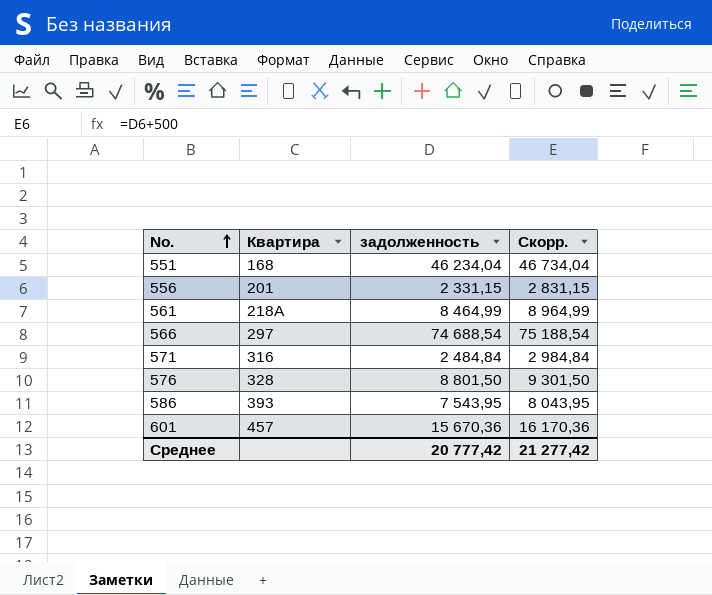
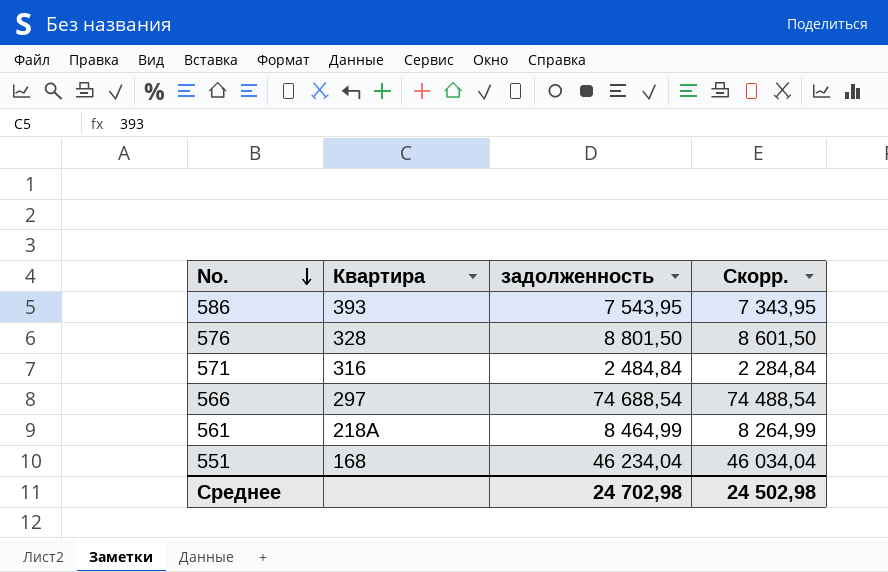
row order: No. ascending -> No. descending
column Скорр. | formula: [задолженность] + 500 -> [задолженность] - 200
row 556: 201 | 2 331,15 | 2 831,15 -> none
row 601: 457 | 15 670,36 | 16 170,36 -> none
Среднее | задолженность: 20 777,42 -> 24 702,98
Среднее | Скорр.: 21 277,42 -> 24 502,98

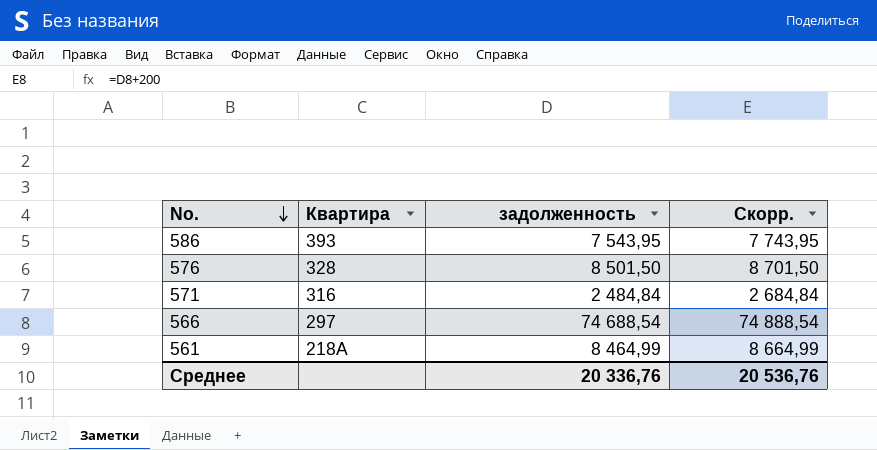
column Скорр. | formula: [задолженность] - 200 -> [задолженность] + 200
row 551: 168 | 46 234,04 | 46 034,04 -> none
576 | задолженность: 8 801,50 -> 8 501,50
Среднее | задолженность: 24 702,98 -> 20 336,76
Среднее | Скорр.: 24 502,98 -> 20 536,76

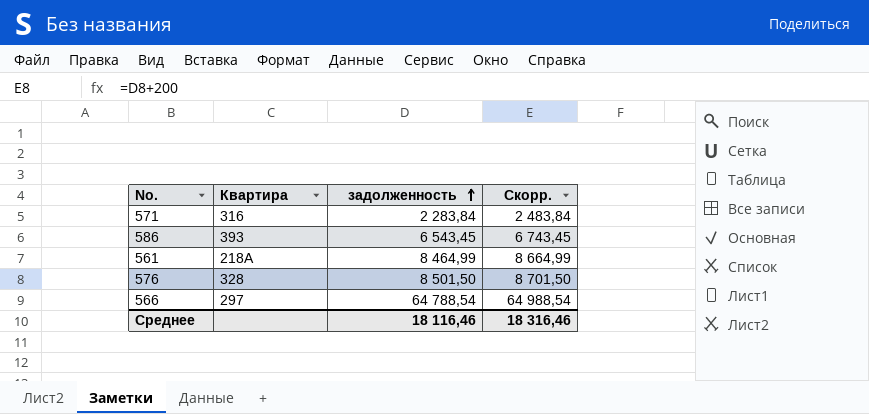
row order: No. descending -> задолженность ascending
571 | задолженность: 2 484,84 -> 2 283,84
571 | Скорр.: 2 684,84 -> 2 483,84
586 | задолженность: 7 543,95 -> 6 543,45
586 | Скорр.: 7 743,95 -> 6 743,45
566 | задолженность: 74 688,54 -> 64 788,54
566 | Скорр.: 74 888,54 -> 64 988,54
Среднее | задолженность: 20 336,76 -> 18 116,46
Среднее | Скорр.: 20 536,76 -> 18 316,46

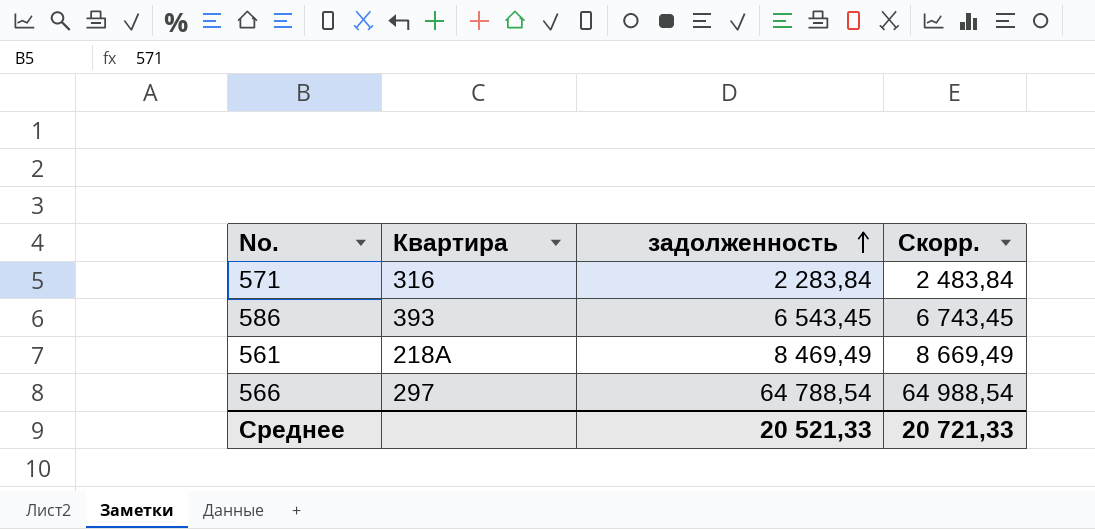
row 576: 328 | 8 501,50 | 8 701,50 -> none
561 | задолженность: 8 464,99 -> 8 469,49
561 | Скорр.: 8 664,99 -> 8 669,49
Среднее | задолженность: 18 116,46 -> 20 521,33
Среднее | Скорр.: 18 316,46 -> 20 721,33

